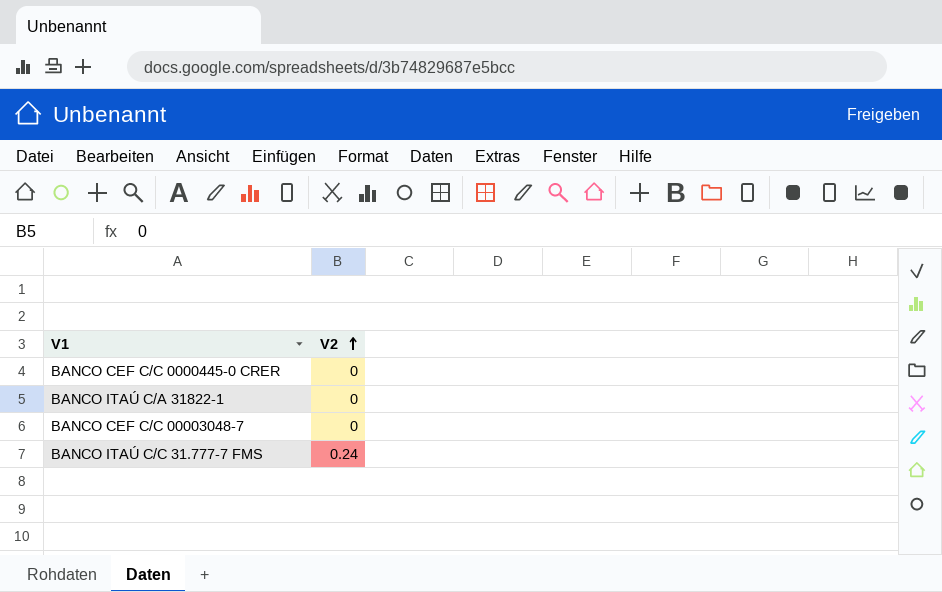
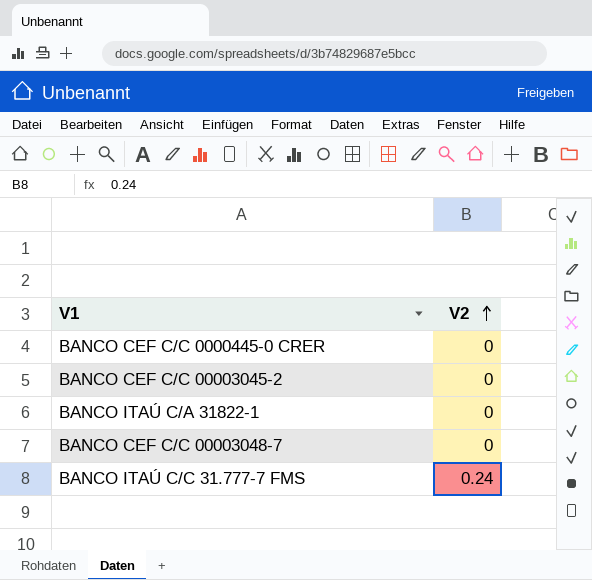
row BANCO CEF C/C 00003045-2: none -> 0

